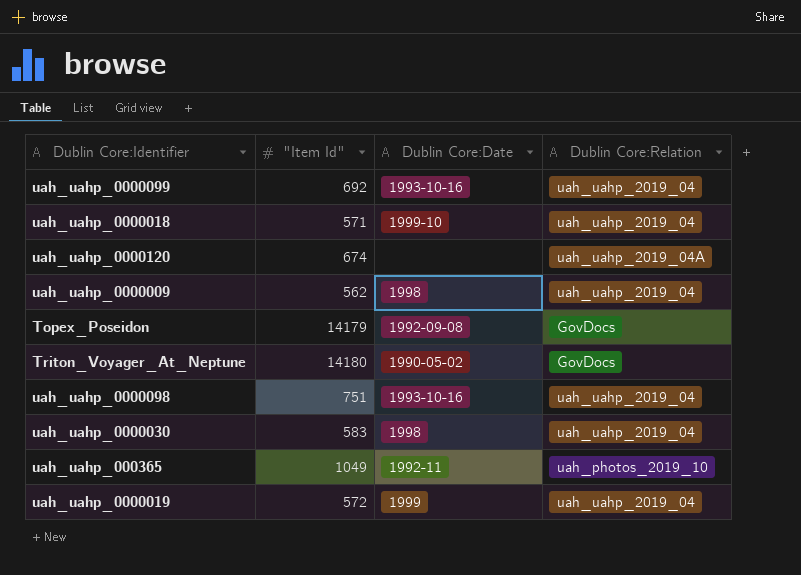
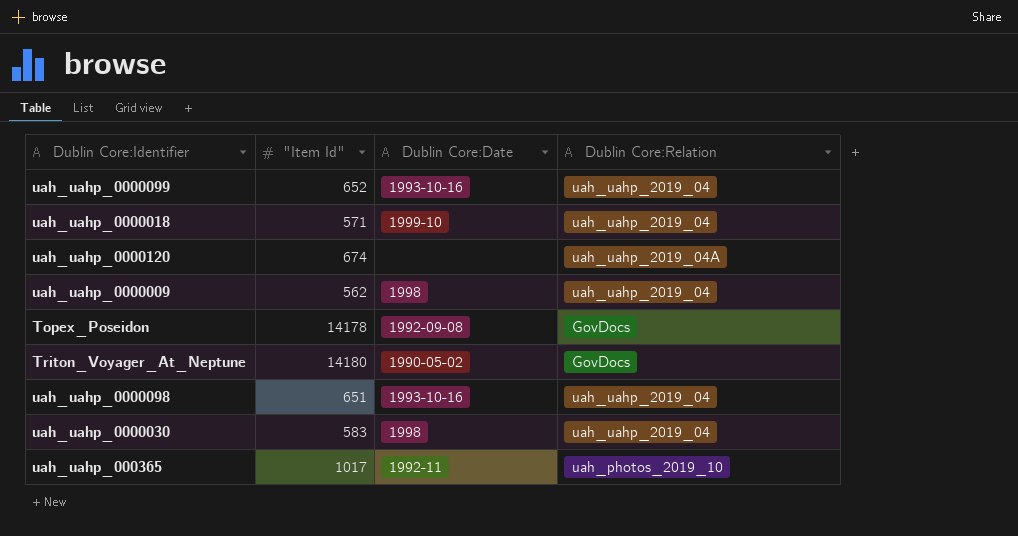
row uah_uahp_0000019: 572 | 1999 | uah_uahp_2019_04 -> none
uah_uahp_0000099 | "Item Id": 692 -> 652
Topex_Poseidon | "Item Id": 14179 -> 14178
uah_uahp_0000098 | "Item Id": 751 -> 651
uah_uahp_000365 | "Item Id": 1049 -> 1017

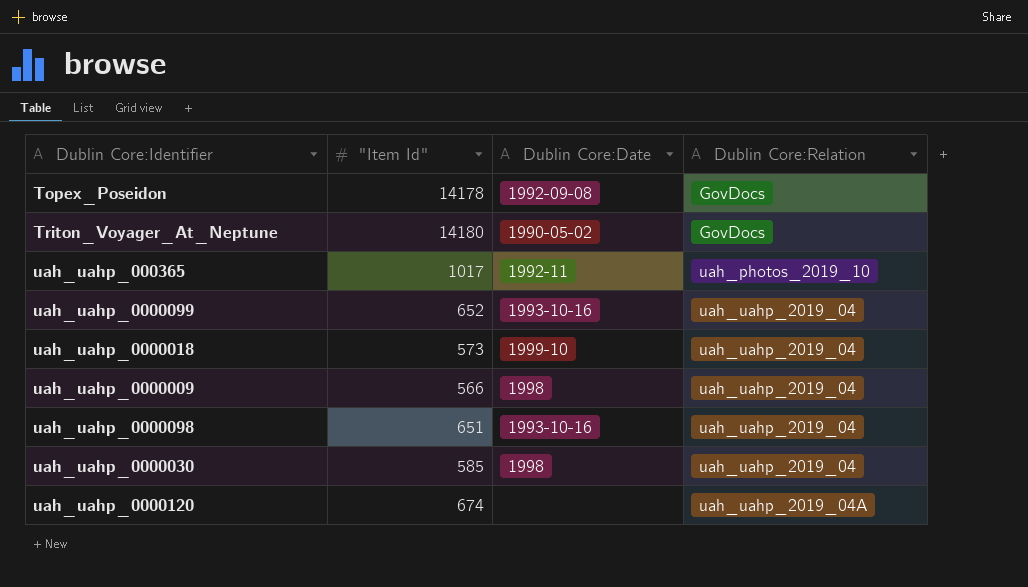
row order: none -> Dublin Core:Relation ascending
uah_uahp_0000018 | "Item Id": 571 -> 573
uah_uahp_0000009 | "Item Id": 562 -> 566
uah_uahp_0000030 | "Item Id": 583 -> 585

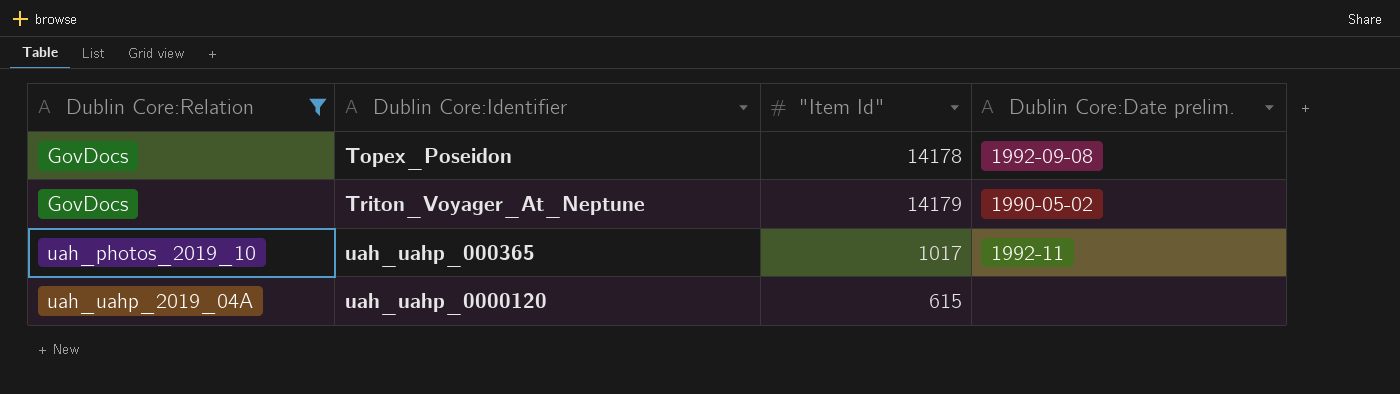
filter: none -> Dublin Core:Relation != uah_uahp_2019_04
column Dublin Core:Relation | position: 4 -> 1
column name: Dublin Core:Date -> Dublin Core:Date prelim.
Triton_Voyager_At_Neptune | "Item Id": 14180 -> 14179
uah_uahp_0000120 | "Item Id": 674 -> 615

